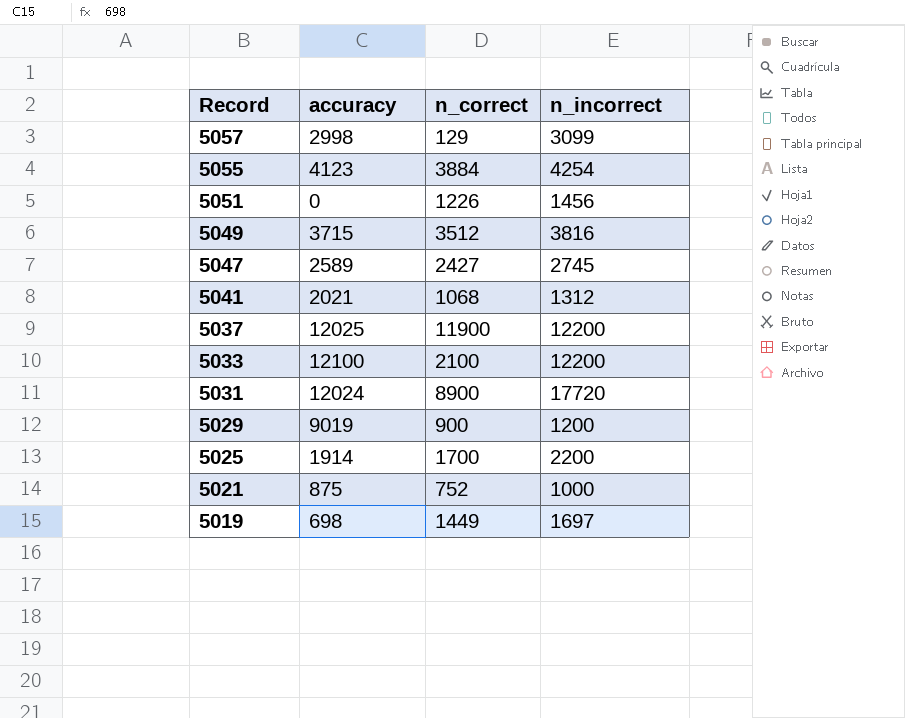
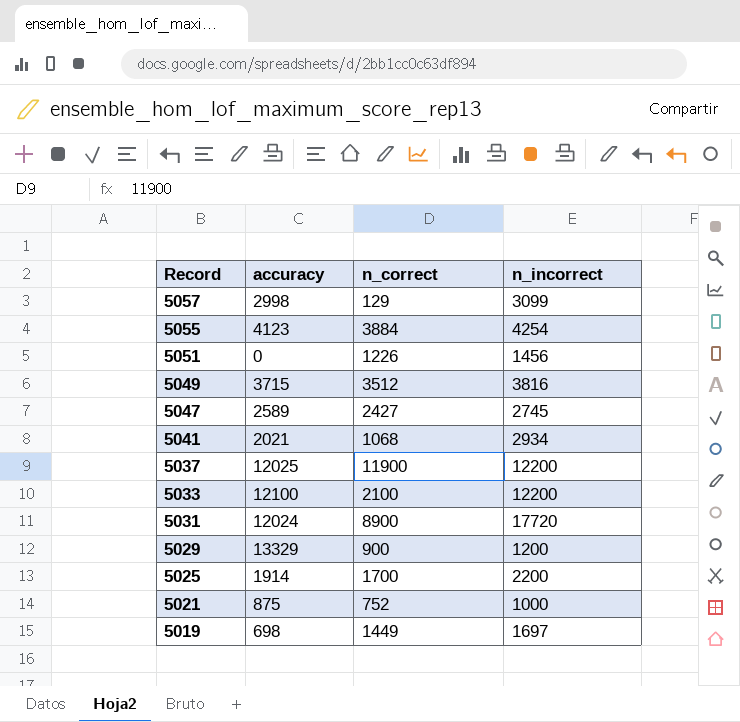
5041 | n_incorrect: 1312 -> 2934
5029 | accuracy: 9019 -> 13329

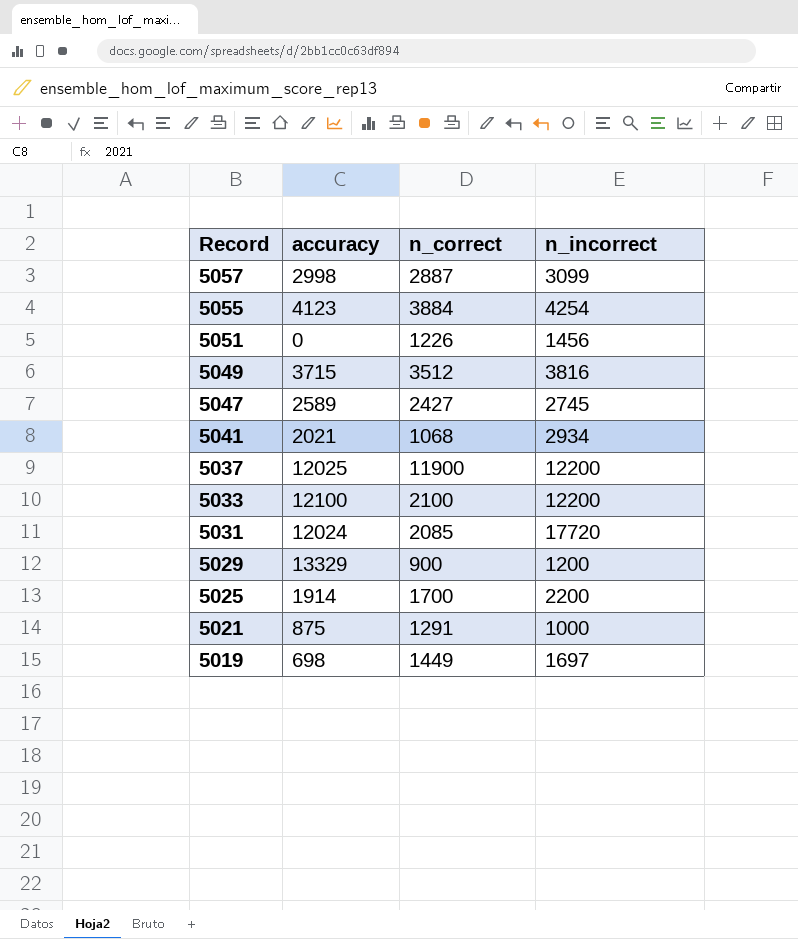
5057 | n_correct: 129 -> 2887
5031 | n_correct: 8900 -> 2085
5021 | n_correct: 752 -> 1291

